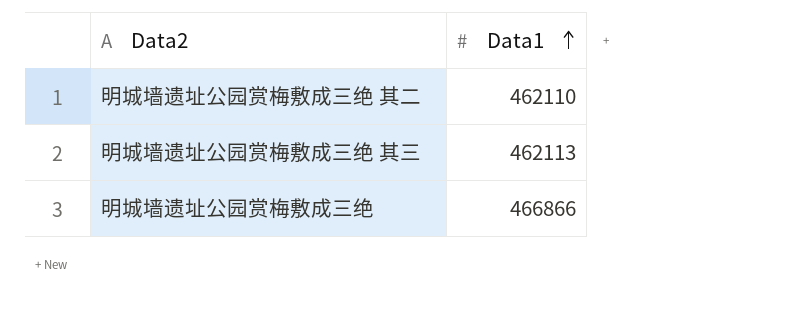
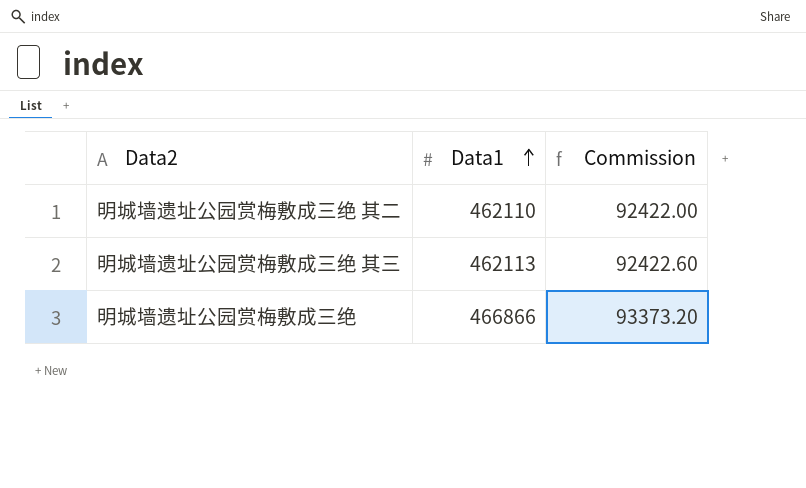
column Commission | formula: none -> [Data1] * 0.2

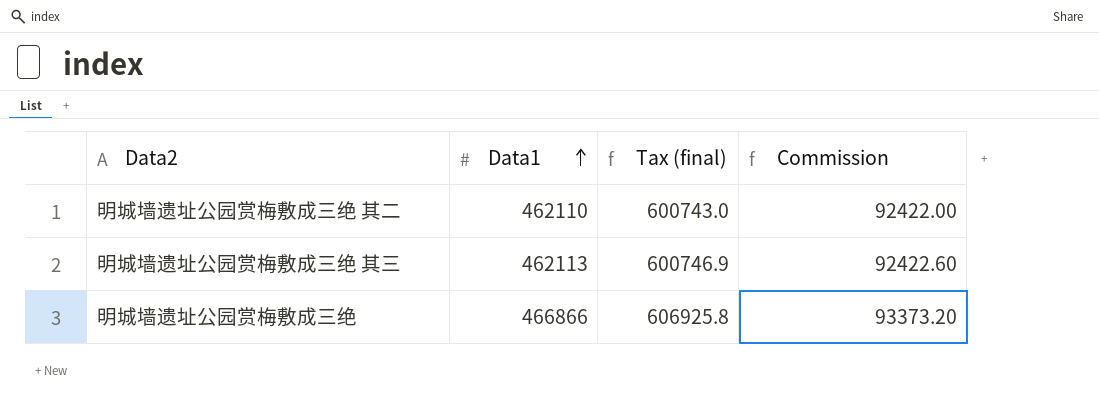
column Tax (final) | formula: none -> [Data1] * 1.3

